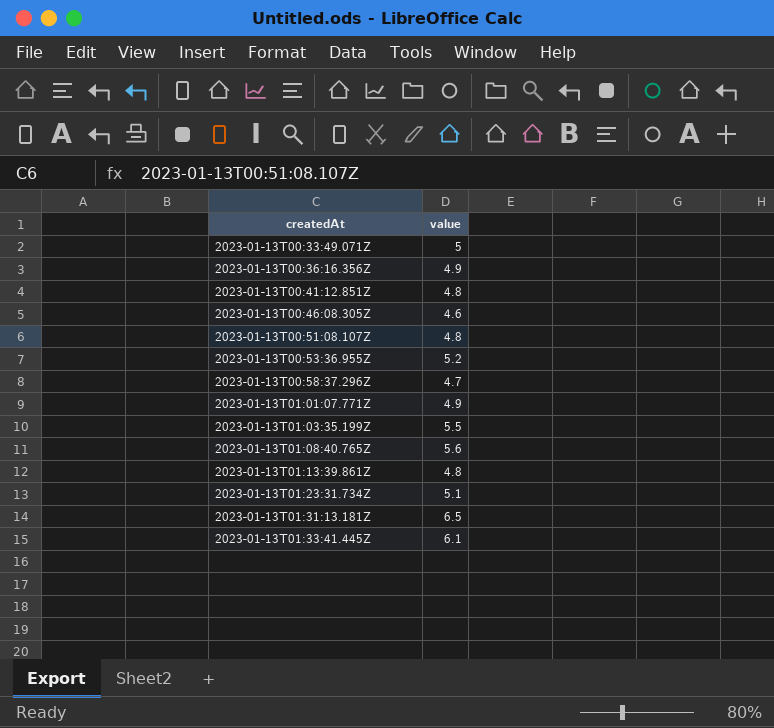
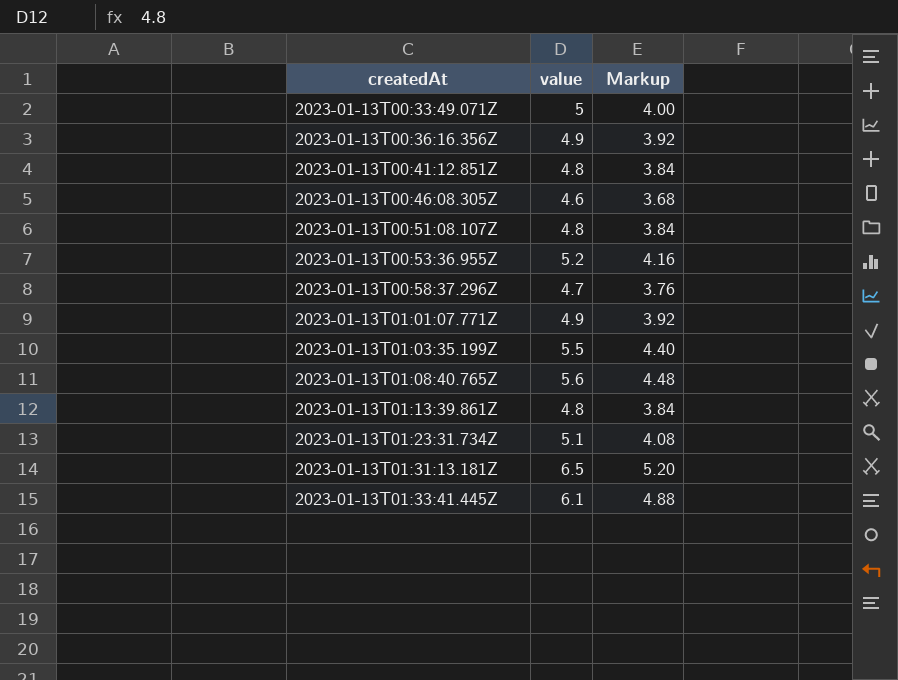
column Markup | formula: none -> [value] * 0.8

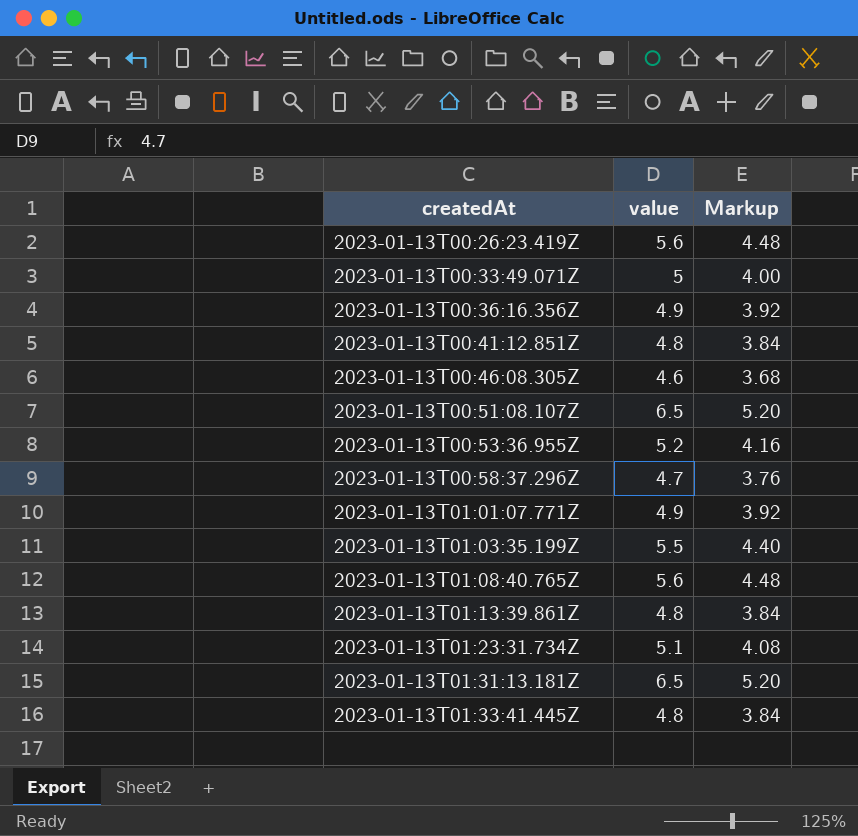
row 2023-01-13T00:26:23.419Z: none -> 5.6 | 4.48
2023-01-13T00:51:08.107Z | value: 4.8 -> 6.5
2023-01-13T00:51:08.107Z | Markup: 3.84 -> 5.20
2023-01-13T01:33:41.445Z | value: 6.1 -> 4.8
2023-01-13T01:33:41.445Z | Markup: 4.88 -> 3.84

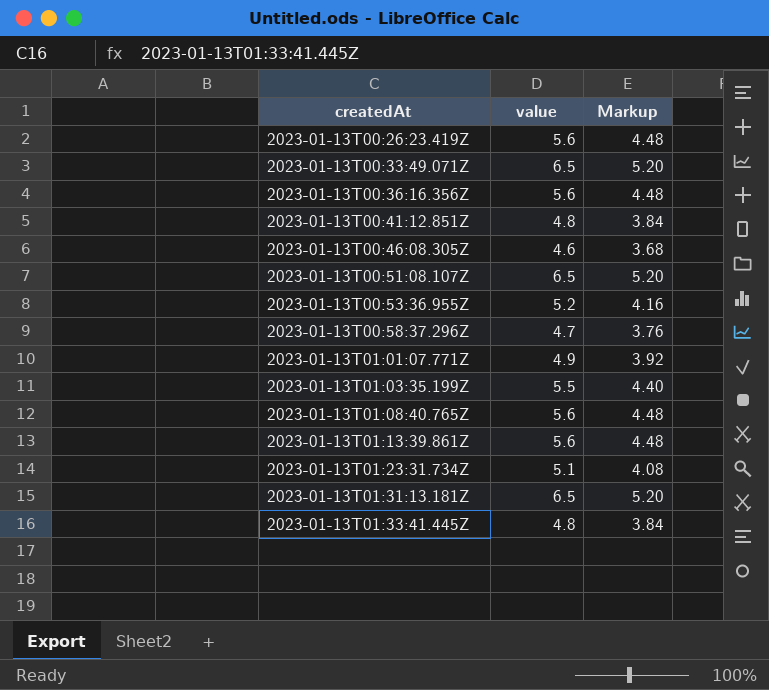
2023-01-13T00:33:49.071Z | value: 5 -> 6.5
2023-01-13T00:33:49.071Z | Markup: 4.00 -> 5.20
2023-01-13T00:36:16.356Z | value: 4.9 -> 5.6
2023-01-13T00:36:16.356Z | Markup: 3.92 -> 4.48
2023-01-13T01:13:39.861Z | value: 4.8 -> 5.6
2023-01-13T01:13:39.861Z | Markup: 3.84 -> 4.48

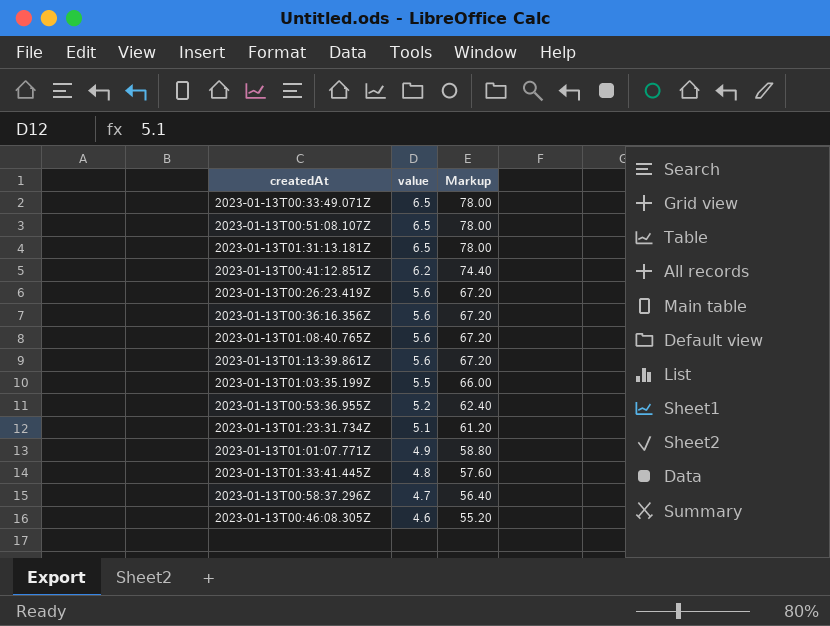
row order: createdAt ascending -> value descending
column Markup | formula: [value] * 0.8 -> [value] * 12
2023-01-13T00:41:12.851Z | value: 4.8 -> 6.2

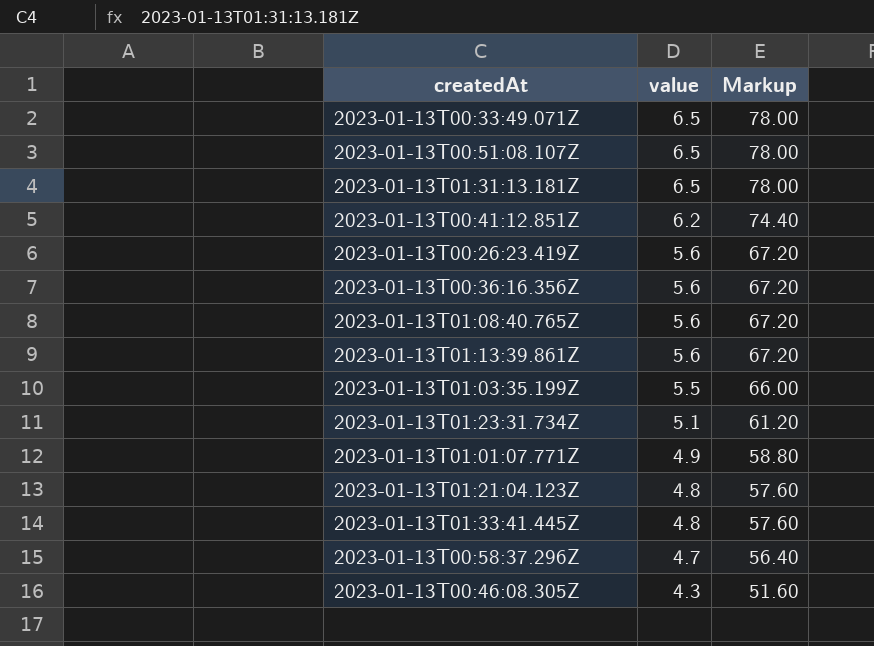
row 2023-01-13T00:53:36.955Z: 5.2 | 62.40 -> none
row 2023-01-13T01:21:04.123Z: none -> 4.8 | 57.60
2023-01-13T00:46:08.305Z | value: 4.6 -> 4.3
2023-01-13T00:46:08.305Z | Markup: 55.20 -> 51.60

